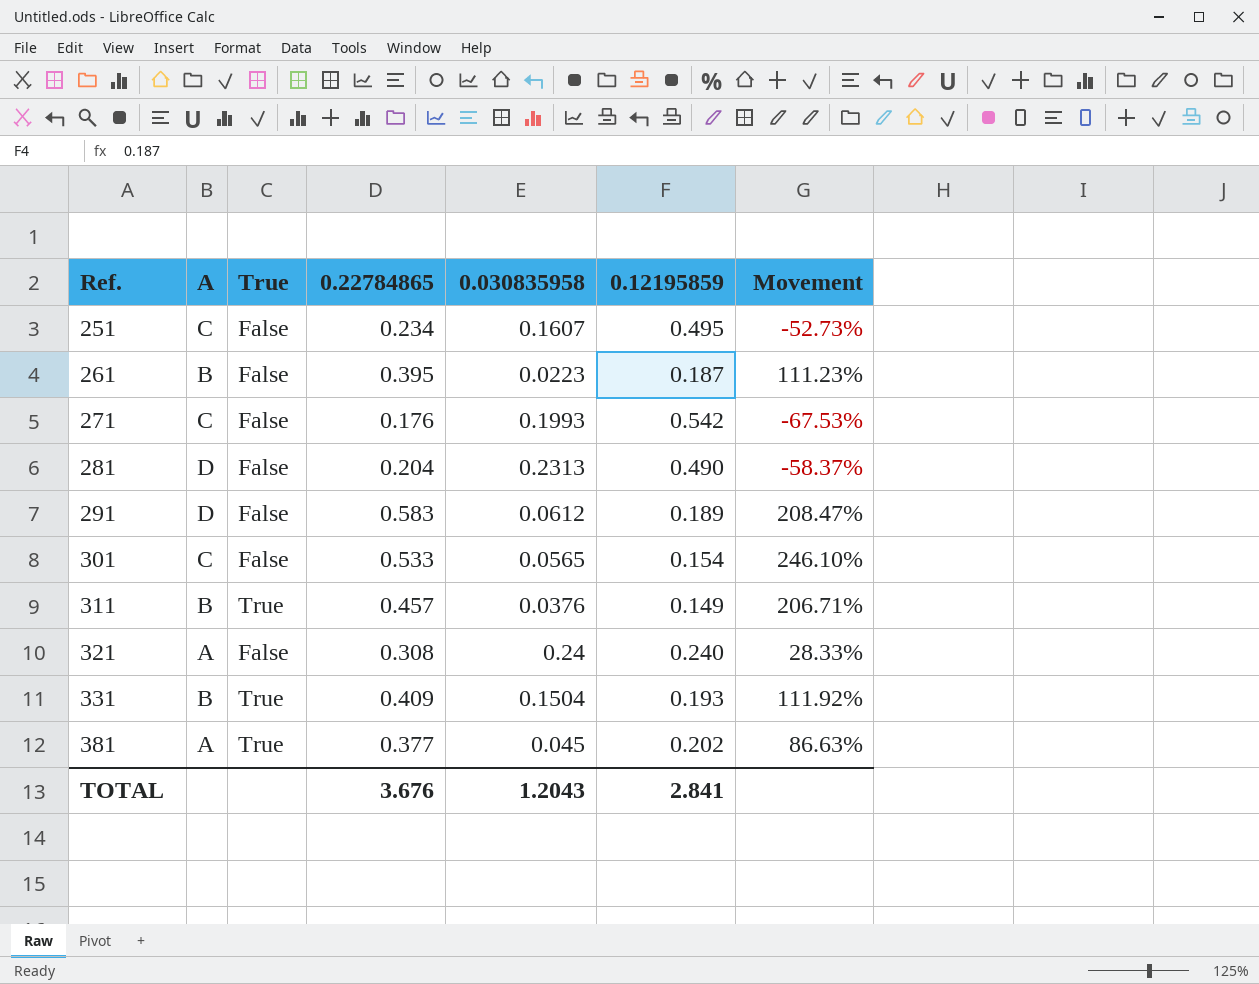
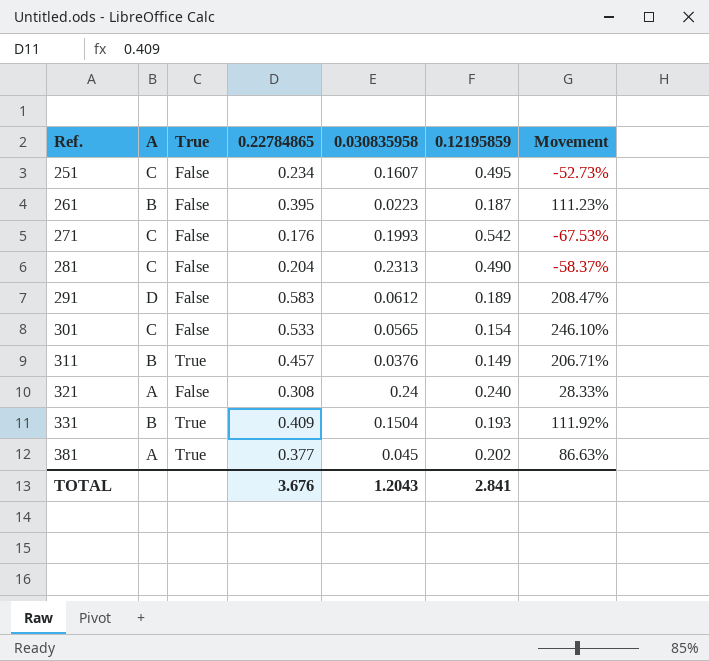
281 | A: D -> C

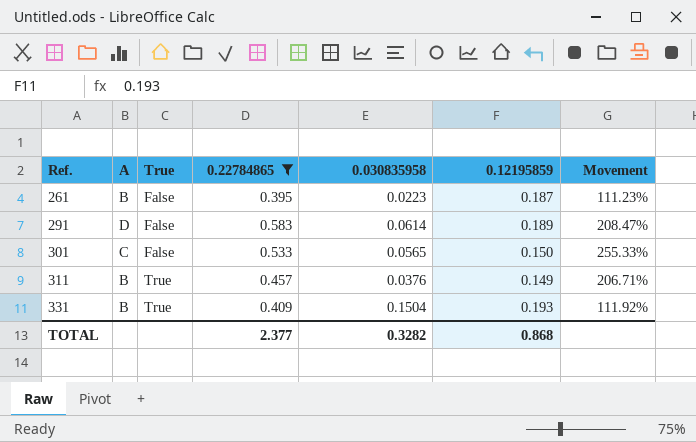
filter: none -> 0.22784865 >= 0.395
291 | 0.030835958: 0.0612 -> 0.0614
301 | 0.12195859: 0.154 -> 0.150
301 | Movement: 246.10% -> 255.33%
TOTAL | 0.22784865: 3.676 -> 2.377
TOTAL | 0.030835958: 1.2043 -> 0.3282
TOTAL | 0.12195859: 2.841 -> 0.868

